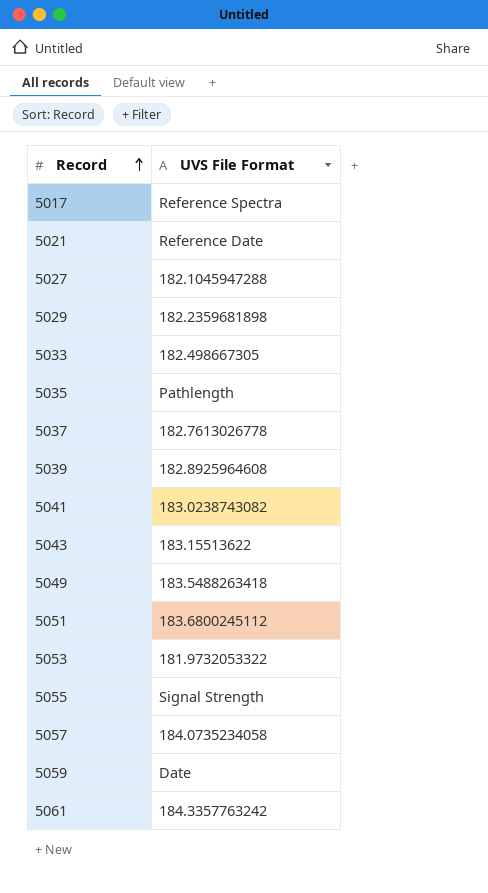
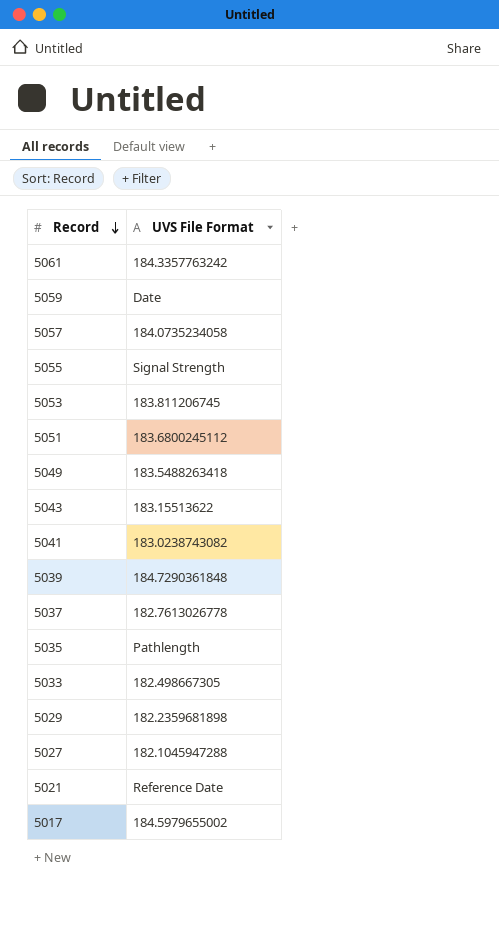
row order: Record ascending -> Record descending
5053 | UVS File Format: 181.9732053322 -> 183.811206745
5039 | UVS File Format: 182.8925964608 -> 184.7290361848
5017 | UVS File Format: Reference Spectra -> 184.5979655002

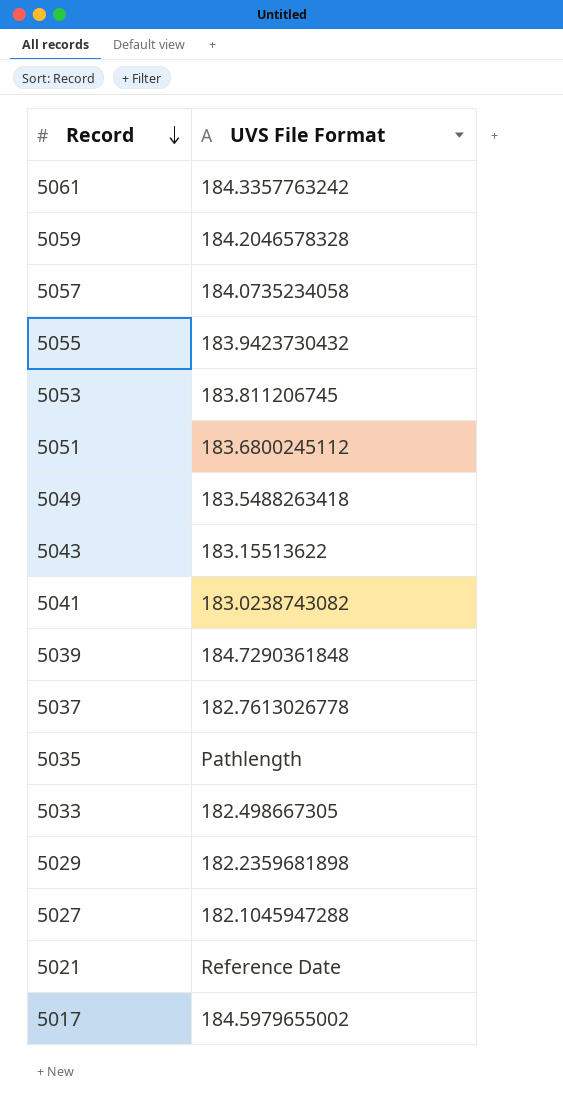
5059 | UVS File Format: Date -> 184.2046578328
5055 | UVS File Format: Signal Strength -> 183.9423730432

